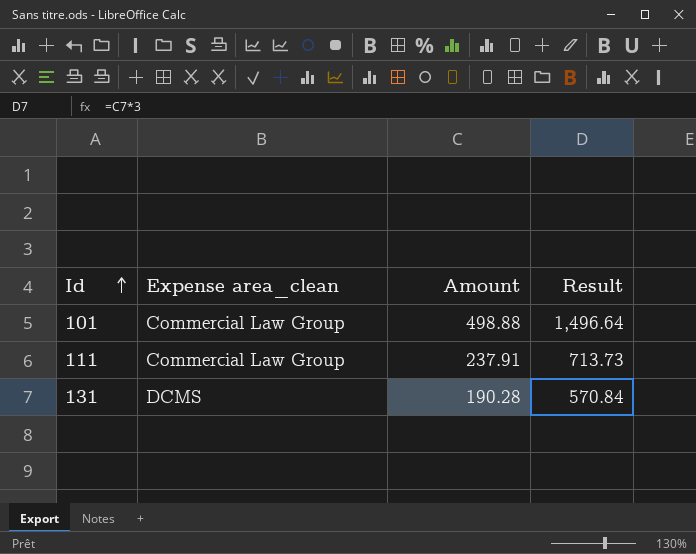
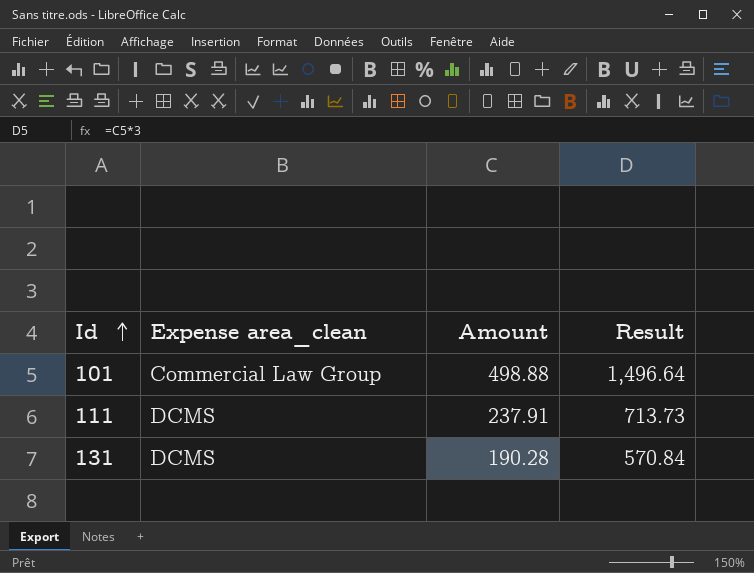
111 | Expense area_clean: Commercial Law Group -> DCMS

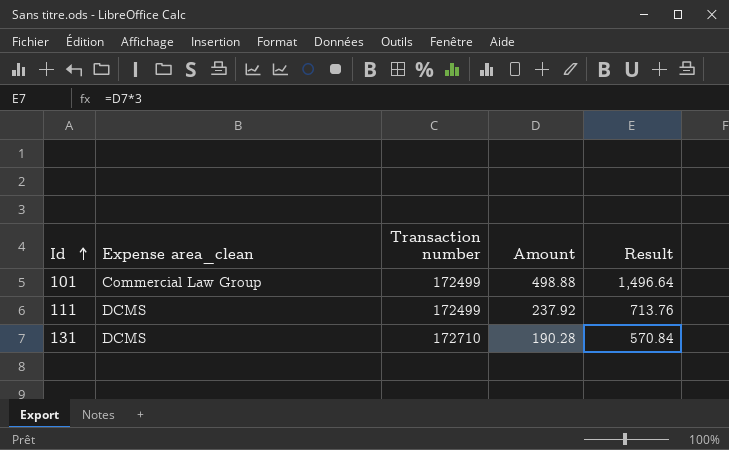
column Transaction number | position: none -> 3
111 | Amount: 237.91 -> 237.92
111 | Result: 713.73 -> 713.76

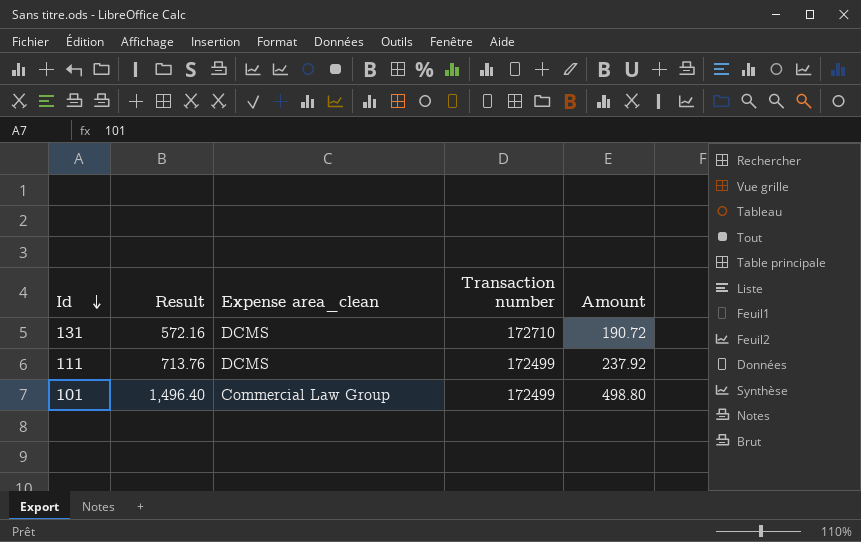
row order: Id ascending -> Id descending
column Result | position: 5 -> 2
131 | Result: 570.84 -> 572.16
131 | Amount: 190.28 -> 190.72
101 | Result: 1,496.64 -> 1,496.40
101 | Amount: 498.88 -> 498.80

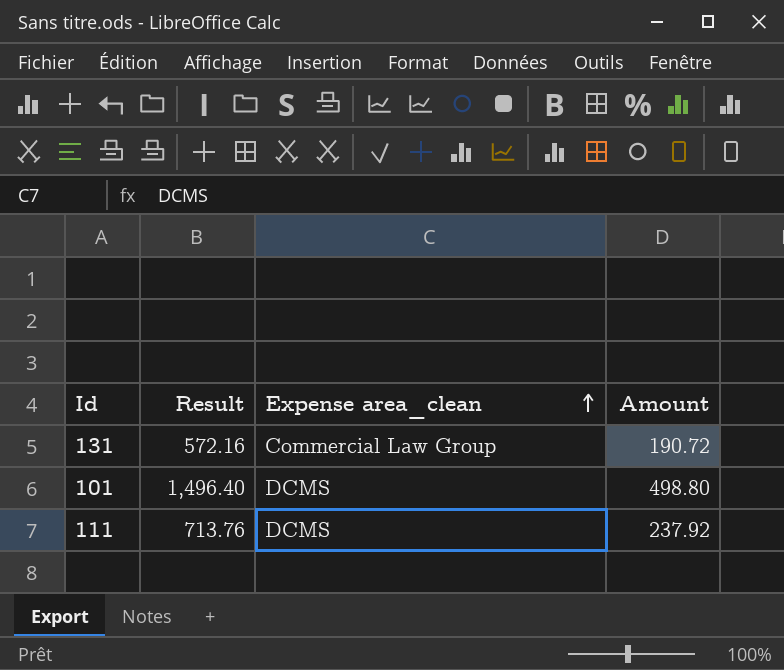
row order: Id descending -> Expense area_clean ascending
column Transaction number | position: 4 -> none
131 | Expense area_clean: DCMS -> Commercial Law Group
101 | Expense area_clean: Commercial Law Group -> DCMS

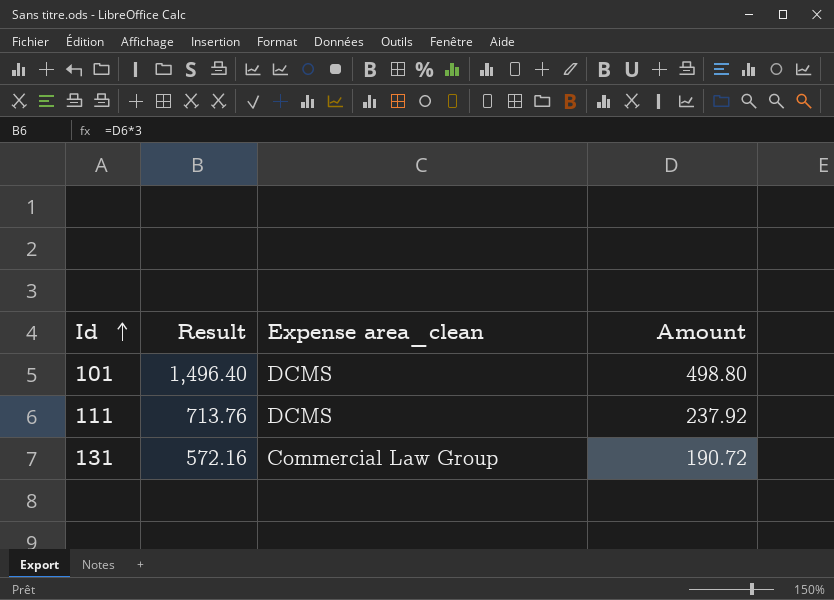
row order: Expense area_clean ascending -> Id ascending

